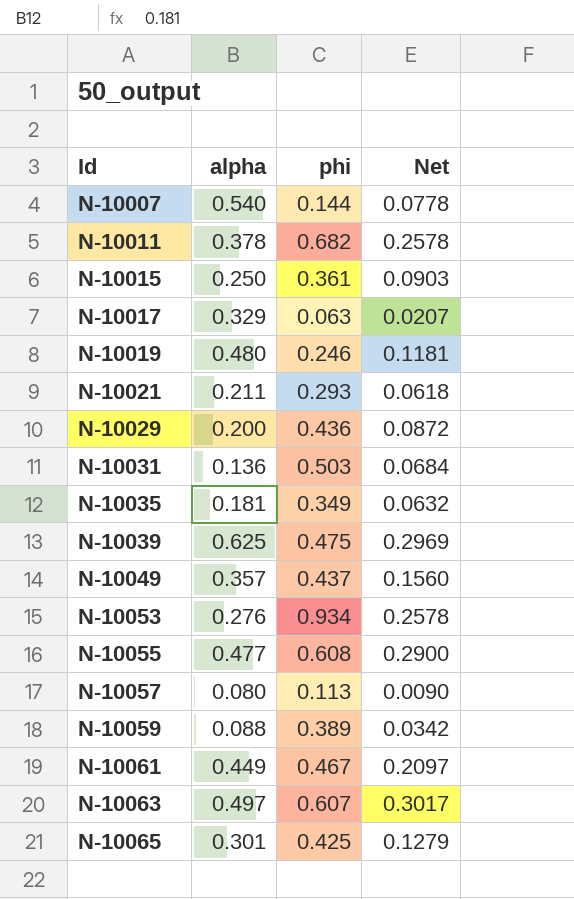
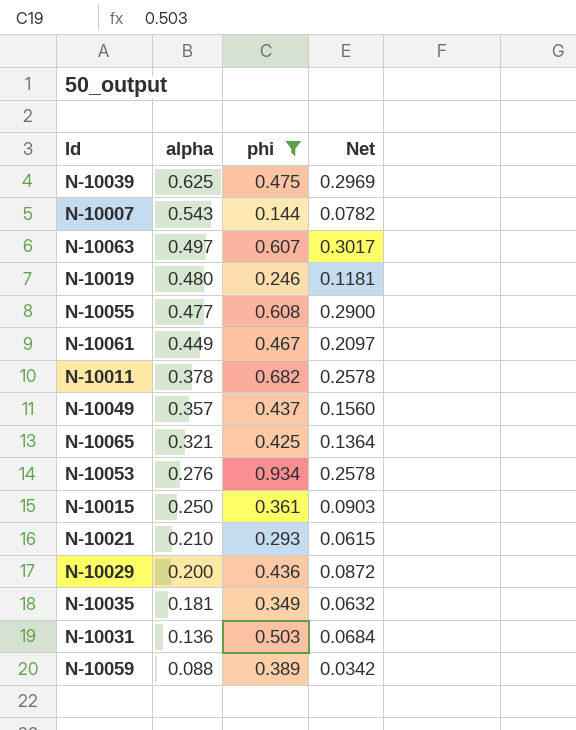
filter: none -> phi >= 0.144
row order: Id ascending -> alpha descending
N-10007 | alpha: 0.540 -> 0.543
N-10007 | Net: 0.0778 -> 0.0782
N-10065 | alpha: 0.301 -> 0.321
N-10065 | Net: 0.1279 -> 0.1364
N-10021 | alpha: 0.211 -> 0.210
N-10021 | Net: 0.0618 -> 0.0615

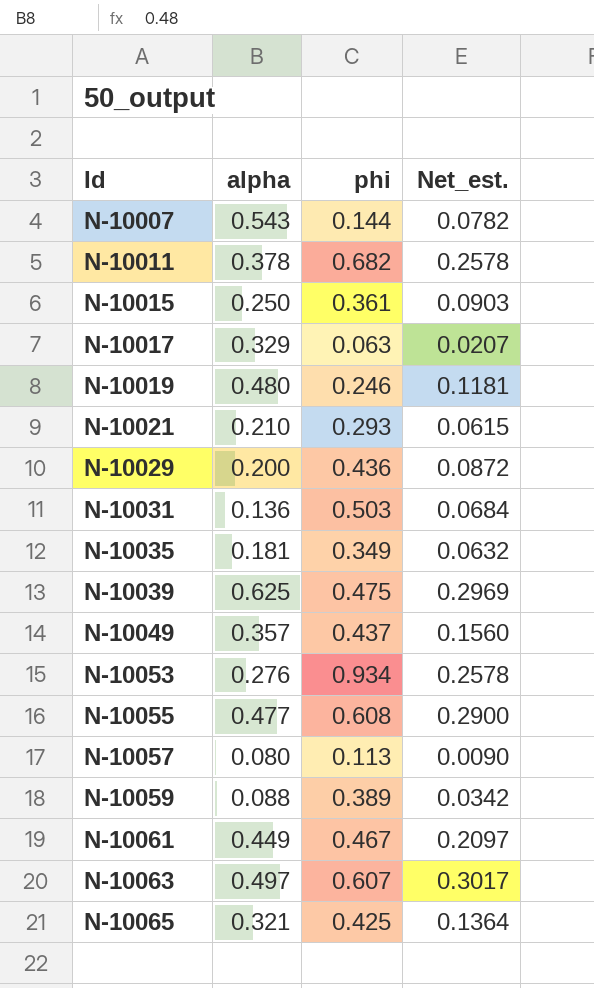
filter: phi >= 0.144 -> none
row order: alpha descending -> Id ascending
column name: Net -> Net_est.

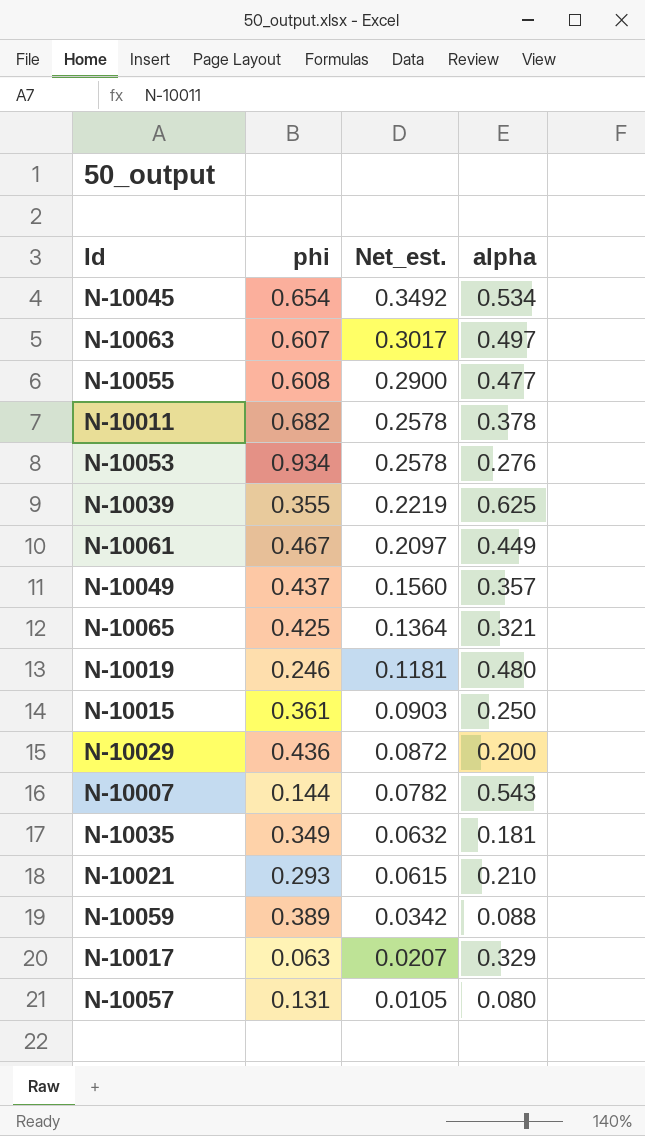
row order: Id ascending -> Net_est. descending
column alpha | position: 2 -> 4
row N-10031: 0.136 | 0.503 | 0.0684 -> none
row N-10045: none -> 0.654 | 0.3492 | 0.534
N-10039 | phi: 0.475 -> 0.355
N-10039 | Net_est.: 0.2969 -> 0.2219
N-10057 | phi: 0.113 -> 0.131
N-10057 | Net_est.: 0.0090 -> 0.0105

